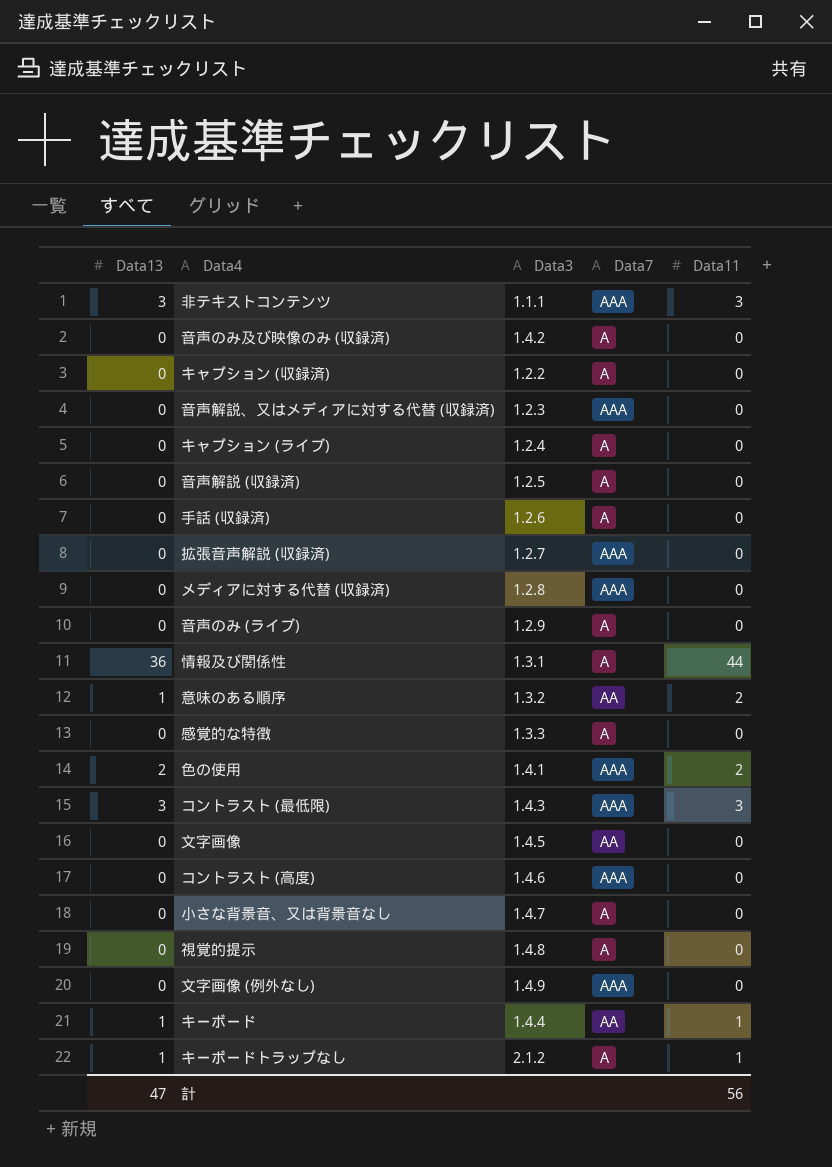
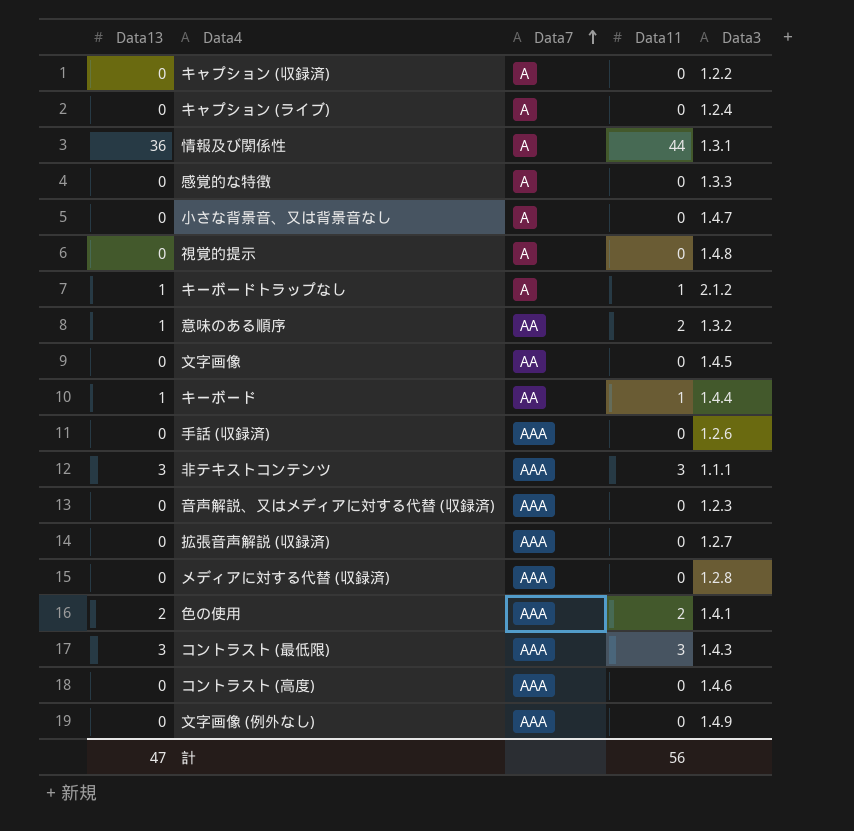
row order: none -> Data7 ascending
column Data3 | position: 3 -> 5
row 音声のみ及び映像のみ (収録済): 0 | 1.4.2 | A | 0 -> none
row 音声解説 (収録済): 0 | 1.2.5 | A | 0 -> none
row 音声のみ (ライブ): 0 | 1.2.9 | A | 0 -> none
手話 (収録済) | Data7: A -> AAA

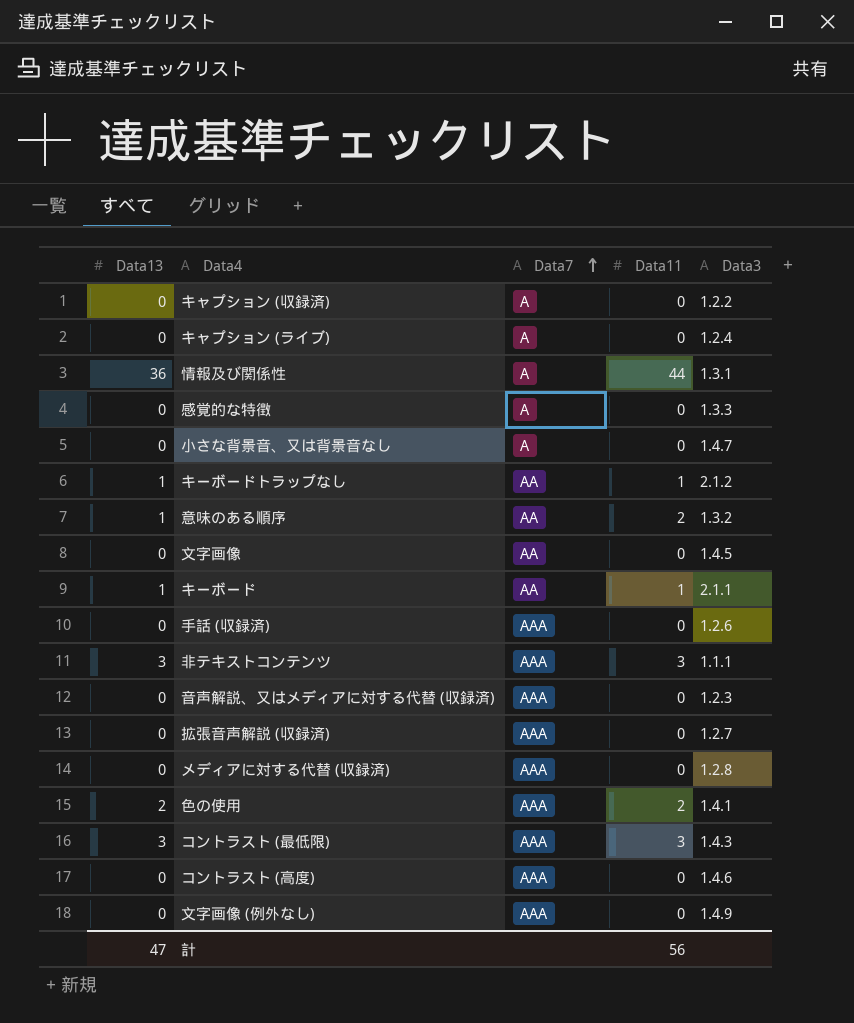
row 視覚的提示: 0 | A | 0 | 1.4.8 -> none
キーボードトラップなし | Data7: A -> AA
キーボード | Data3: 1.4.4 -> 2.1.1

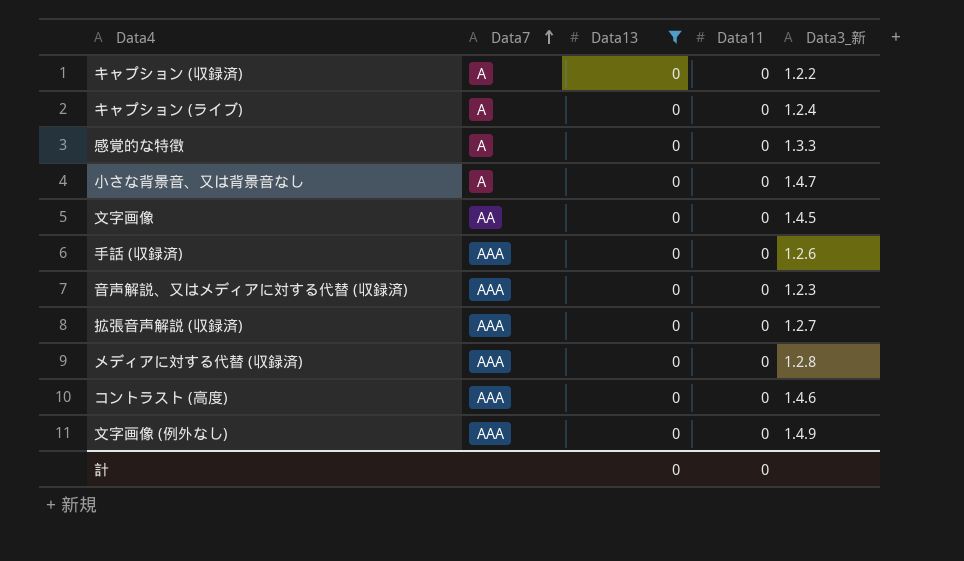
filter: none -> Data13 = 0
column Data13 | position: 1 -> 3
column name: Data3 -> Data3_新
計 | Data13: 47 -> 0
計 | Data11: 56 -> 0

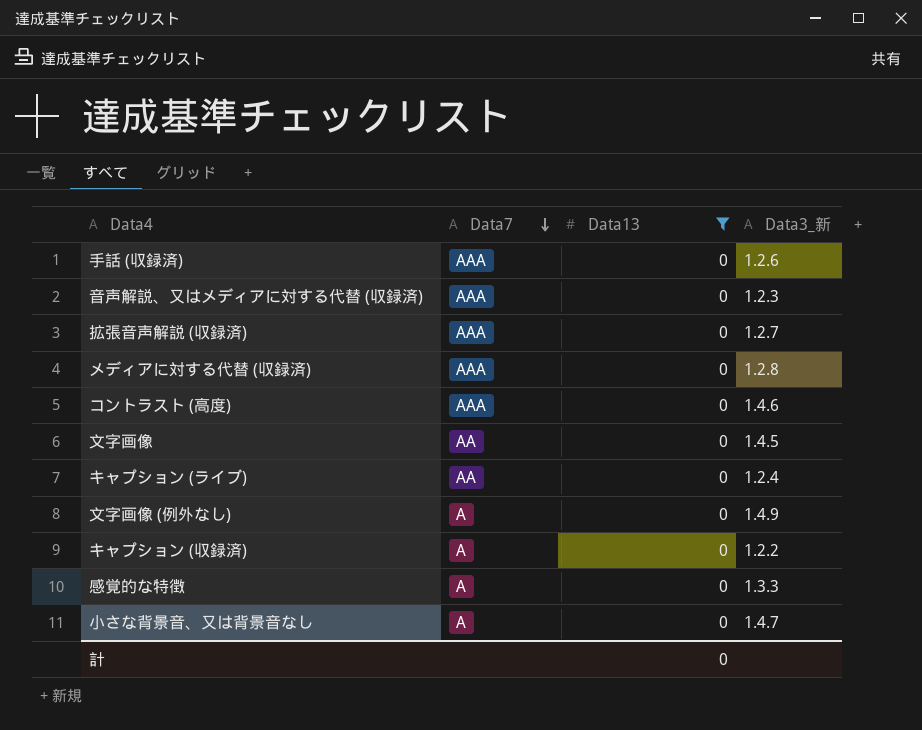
row order: Data7 ascending -> Data7 descending
column Data11 | position: 4 -> none
キャプション (ライブ) | Data7: A -> AA
文字画像 (例外なし) | Data7: AAA -> A

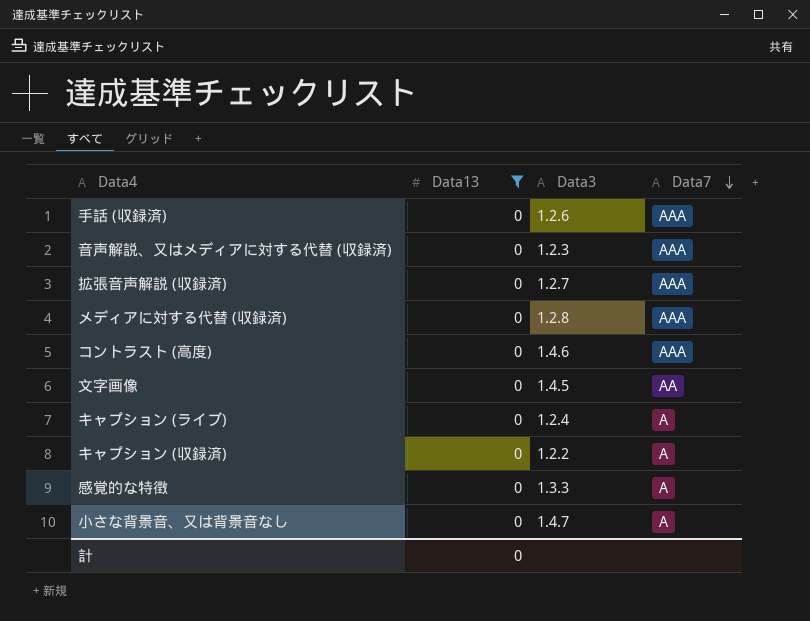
column name: Data3_新 -> Data3
column Data7 | position: 2 -> 4
row 文字画像 (例外なし): A | 0 | 1.4.9 -> none
キャプション (ライブ) | Data7: AA -> A

